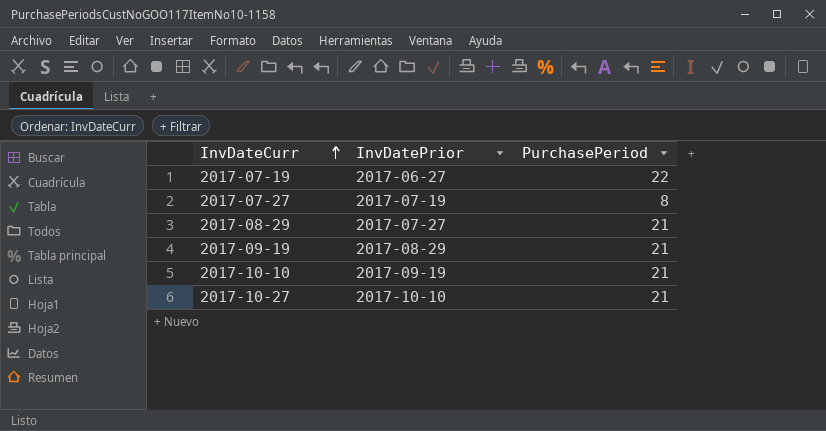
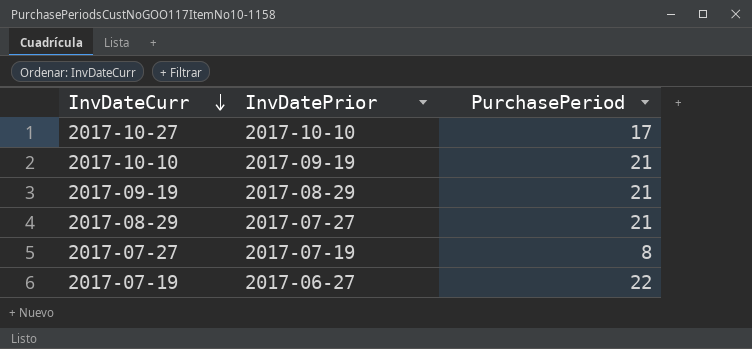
row order: InvDateCurr ascending -> InvDateCurr descending
2017-10-27 | PurchasePeriod: 21 -> 17

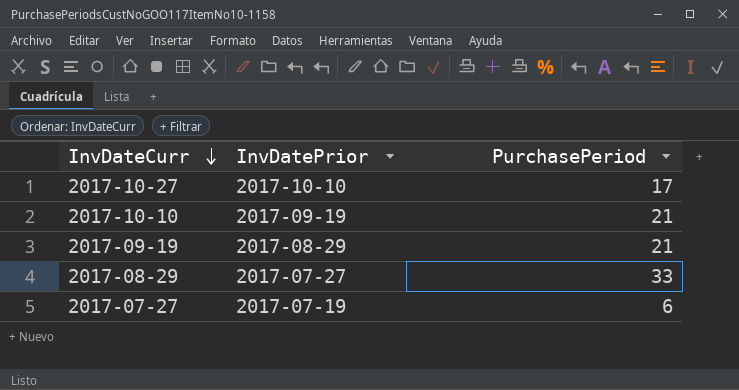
row 2017-07-19: 2017-06-27 | 22 -> none
2017-08-29 | PurchasePeriod: 21 -> 33
2017-07-27 | PurchasePeriod: 8 -> 6

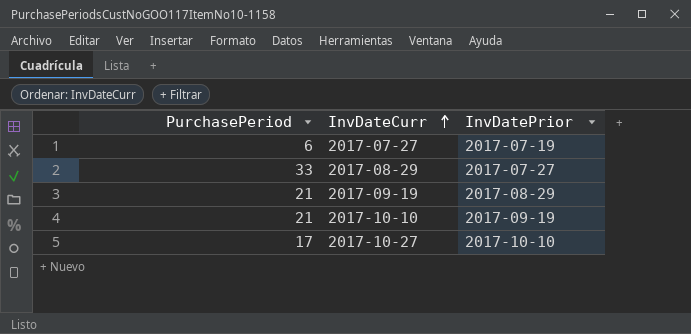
row order: InvDateCurr descending -> InvDateCurr ascending
column PurchasePeriod | position: 3 -> 1

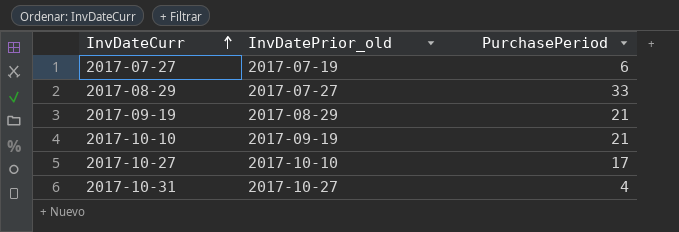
column name: InvDatePrior -> InvDatePrior_old
column PurchasePeriod | position: 1 -> 3
row 2017-10-31: none -> 2017-10-27 | 4

